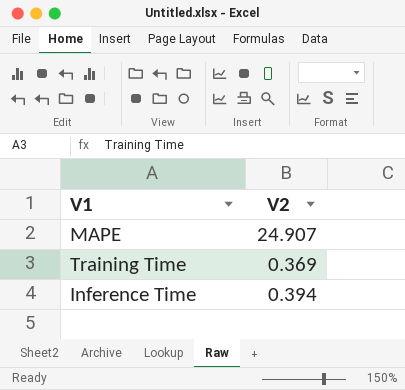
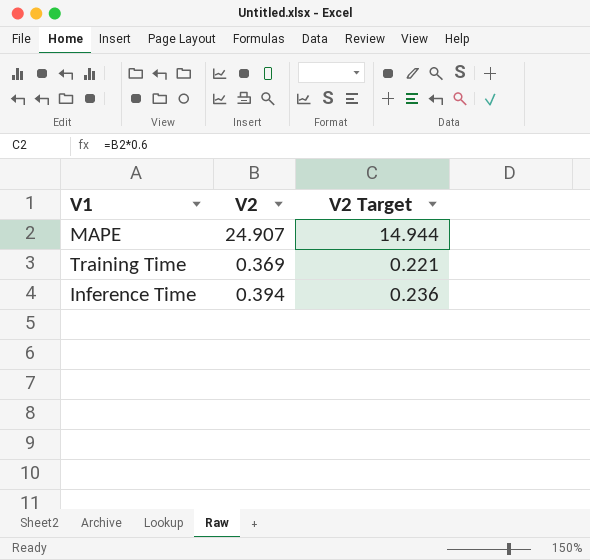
column V2 Target | formula: none -> [V2] * 0.6

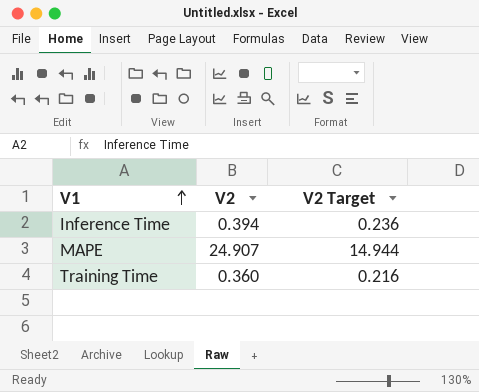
row order: none -> V1 ascending
Training Time | V2: 0.369 -> 0.360
Training Time | V2 Target: 0.221 -> 0.216

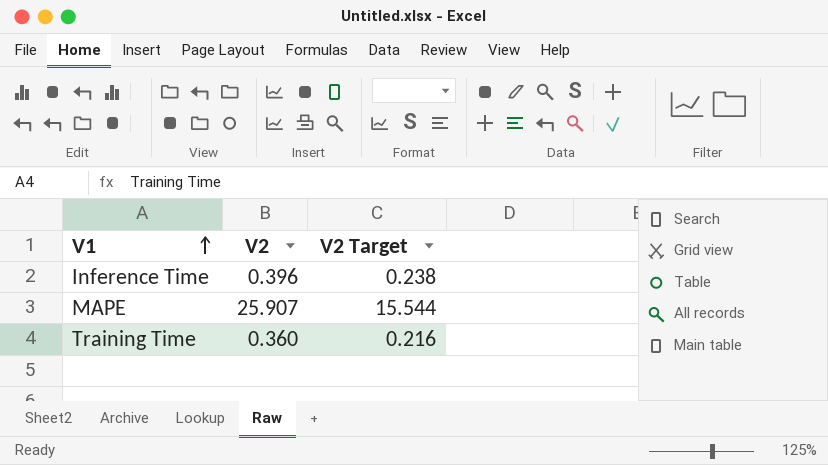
Inference Time | V2: 0.394 -> 0.396
Inference Time | V2 Target: 0.236 -> 0.238
MAPE | V2: 24.907 -> 25.907
MAPE | V2 Target: 14.944 -> 15.544

